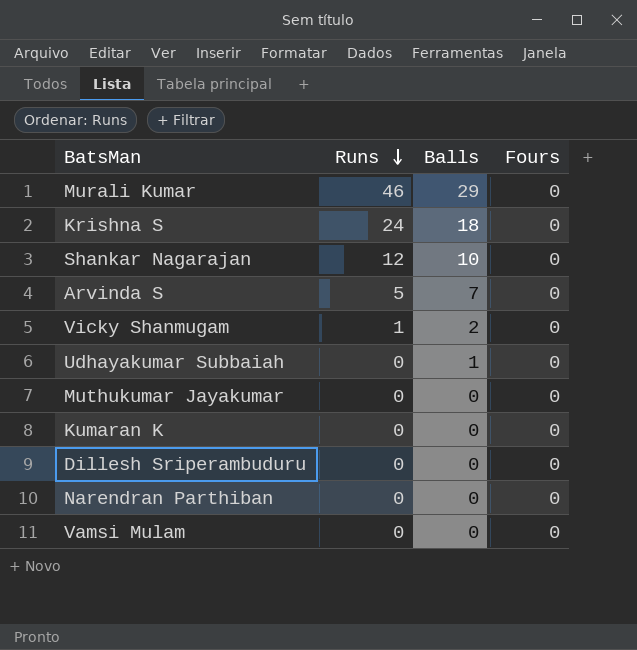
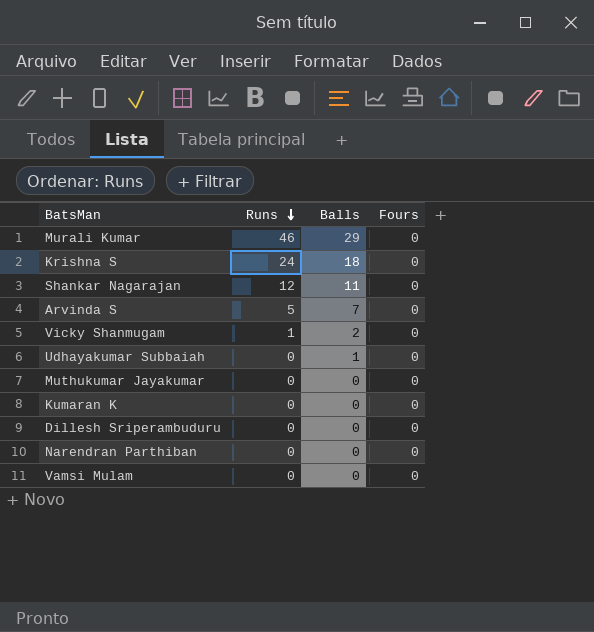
Shankar Nagarajan | Balls: 10 -> 11

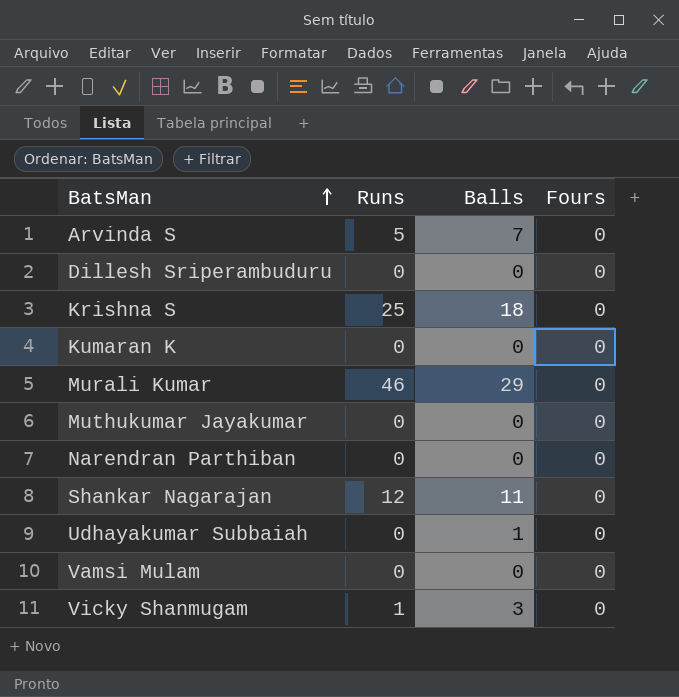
row order: Runs descending -> BatsMan ascending
Krishna S | Runs: 24 -> 25
Vicky Shanmugam | Balls: 2 -> 3

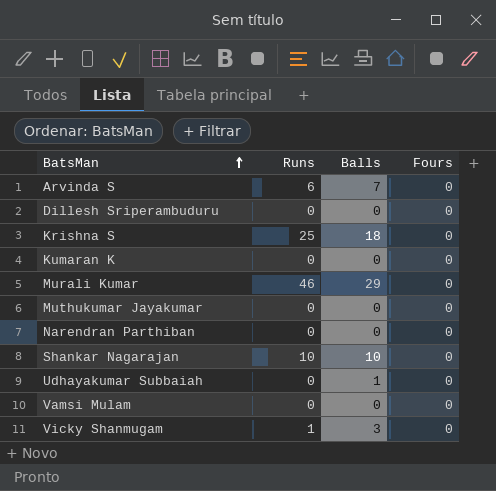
Arvinda S | Runs: 5 -> 6
Shankar Nagarajan | Runs: 12 -> 10
Shankar Nagarajan | Balls: 11 -> 10

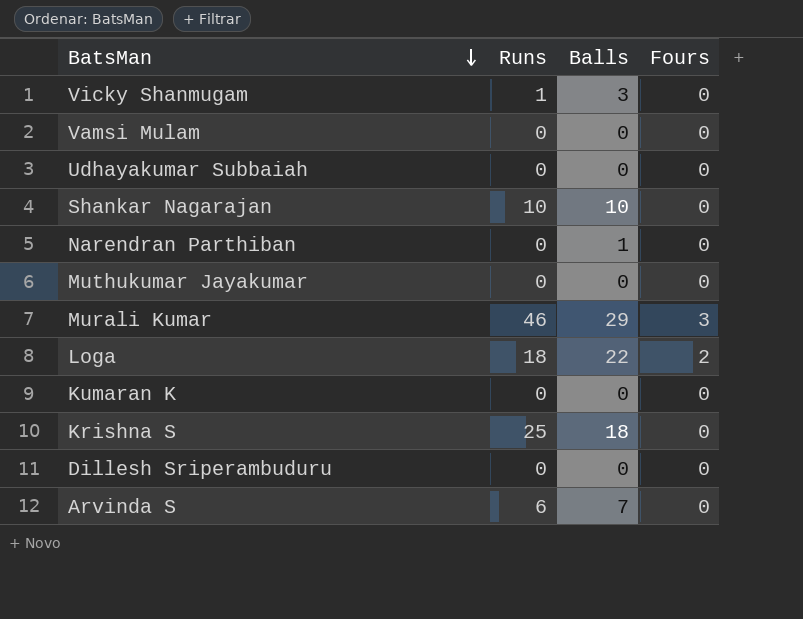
row order: BatsMan ascending -> BatsMan descending
Udhayakumar Subbaiah | Balls: 1 -> 0
Narendran Parthiban | Balls: 0 -> 1
Murali Kumar | Fours: 0 -> 3
row Loga: none -> 18 | 22 | 2

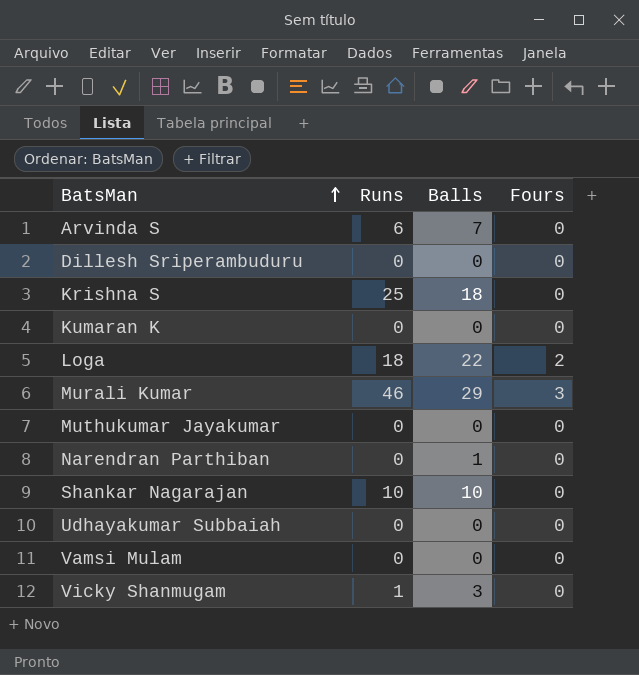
row order: BatsMan descending -> BatsMan ascending

